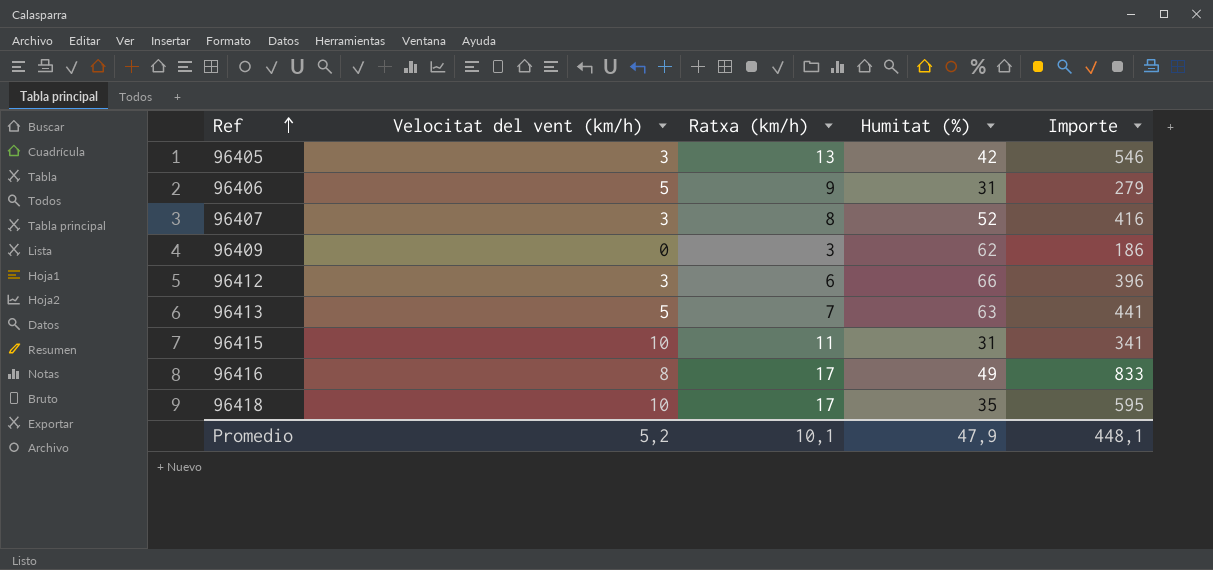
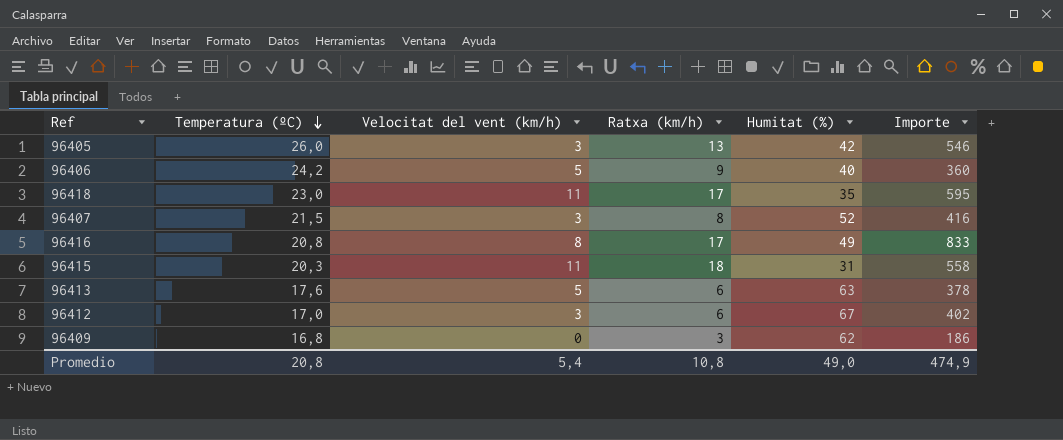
row order: Ref ascending -> Temperatura (ºC) descending
column Temperatura (ºC) | position: none -> 2
96406 | Humitat (%): 31 -> 40
96406 | Importe: 279 -> 360
96418 | Velocitat del vent (km/h): 10 -> 11
96415 | Velocitat del vent (km/h): 10 -> 11
96415 | Ratxa (km/h): 11 -> 18
96415 | Importe: 341 -> 558
96413 | Ratxa (km/h): 7 -> 6
96413 | Importe: 441 -> 378
96412 | Humitat (%): 66 -> 67
96412 | Importe: 396 -> 402
Promedio | Velocitat del vent (km/h): 5,2 -> 5,4
Promedio | Ratxa (km/h): 10,1 -> 10,8
Promedio | Humitat (%): 47,9 -> 49,0
Promedio | Importe: 448,1 -> 474,9

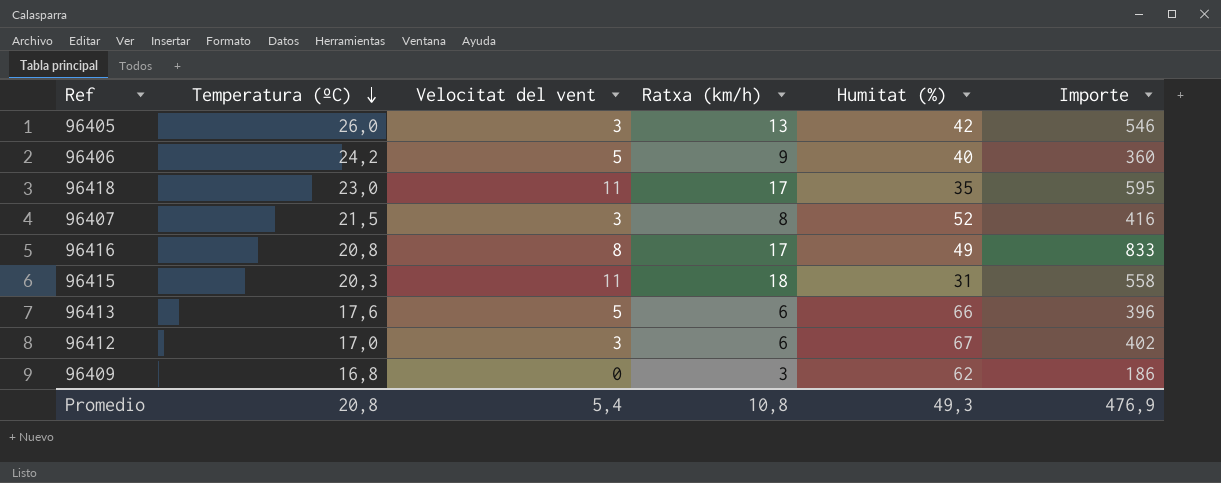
column name: Velocitat del vent (km/h) -> Velocitat del vent
96413 | Humitat (%): 63 -> 66
96413 | Importe: 378 -> 396
Promedio | Humitat (%): 49,0 -> 49,3
Promedio | Importe: 474,9 -> 476,9

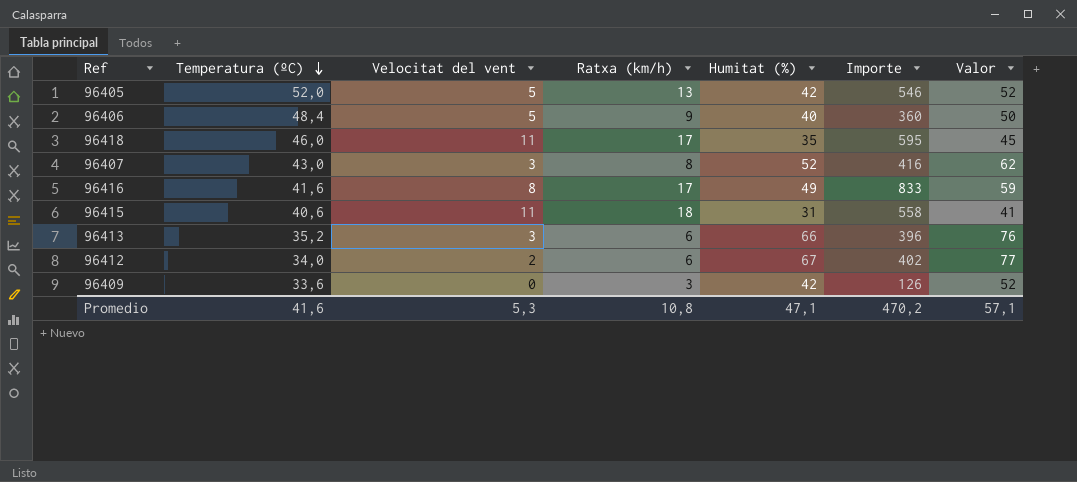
column Valor | formula: none -> [Humitat (%)] + 10
96405 | Temperatura (ºC): 26,0 -> 52,0
96405 | Velocitat del vent: 3 -> 5
96406 | Temperatura (ºC): 24,2 -> 48,4
96418 | Temperatura (ºC): 23,0 -> 46,0
96407 | Temperatura (ºC): 21,5 -> 43,0
96416 | Temperatura (ºC): 20,8 -> 41,6
96415 | Temperatura (ºC): 20,3 -> 40,6
96413 | Temperatura (ºC): 17,6 -> 35,2
96413 | Velocitat del vent: 5 -> 3
96412 | Temperatura (ºC): 17,0 -> 34,0
96412 | Velocitat del vent: 3 -> 2
96409 | Temperatura (ºC): 16,8 -> 33,6
96409 | Humitat (%): 62 -> 42
96409 | Importe: 186 -> 126
Promedio | Temperatura (ºC): 20,8 -> 41,6
Promedio | Velocitat del vent: 5,4 -> 5,3
Promedio | Humitat (%): 49,3 -> 47,1
Promedio | Importe: 476,9 -> 470,2

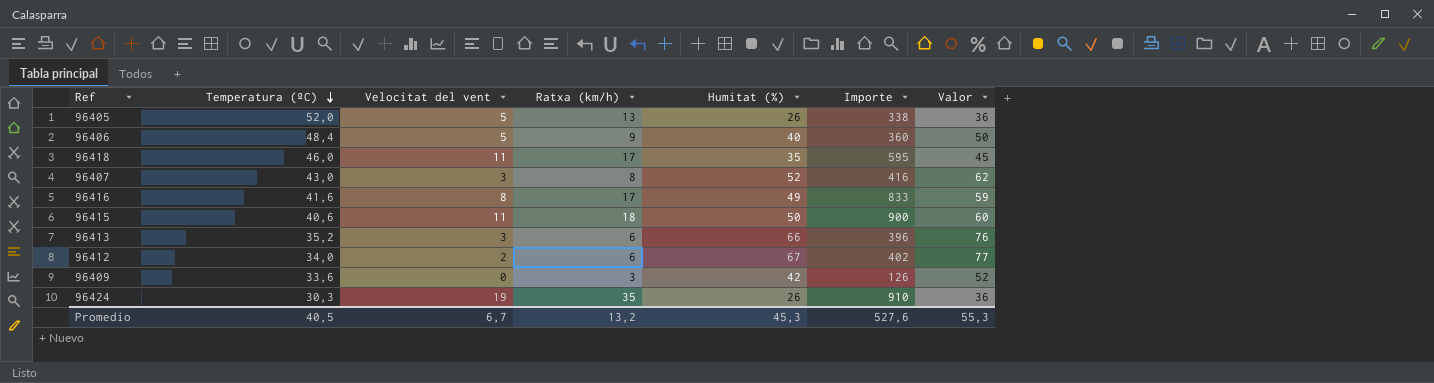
96405 | Humitat (%): 42 -> 26
96405 | Importe: 546 -> 338
96405 | Valor: 52 -> 36
96415 | Humitat (%): 31 -> 50
96415 | Importe: 558 -> 900
96415 | Valor: 41 -> 60
row 96424: none -> 30,3 | 19 | 35 | 26 | 910 | 36
Promedio | Temperatura (ºC): 41,6 -> 40,5
Promedio | Velocitat del vent: 5,3 -> 6,7
Promedio | Ratxa (km/h): 10,8 -> 13,2
Promedio | Humitat (%): 47,1 -> 45,3
Promedio | Importe: 470,2 -> 527,6
Promedio | Valor: 57,1 -> 55,3

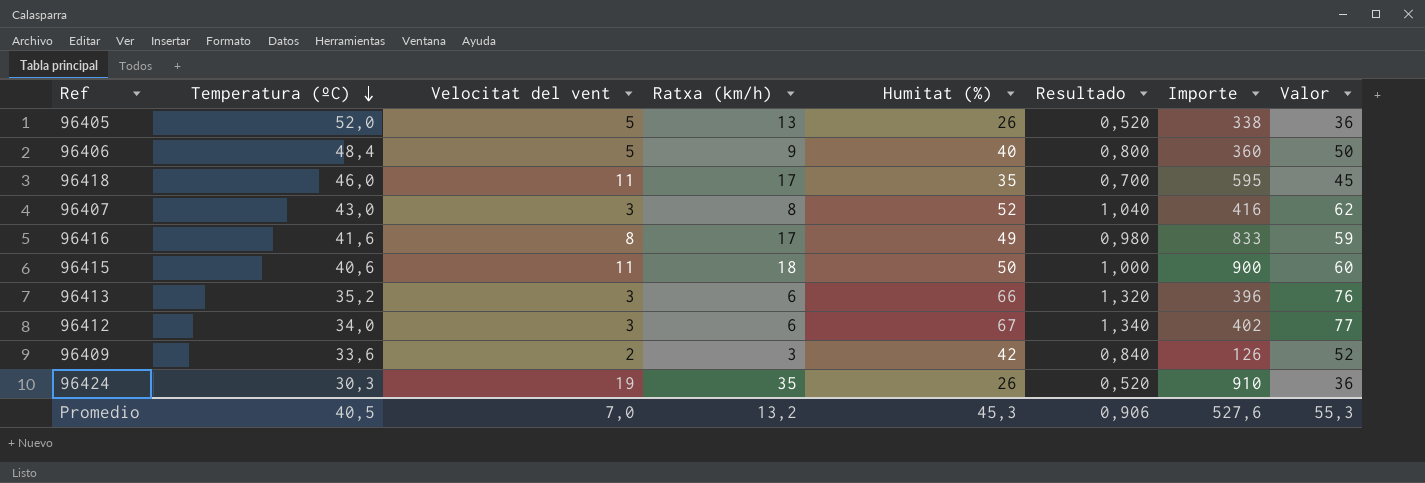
column Resultado | formula: none -> [Humitat (%)] * 0,02
96412 | Velocitat del vent: 2 -> 3
96409 | Velocitat del vent: 0 -> 2
Promedio | Velocitat del vent: 6,7 -> 7,0

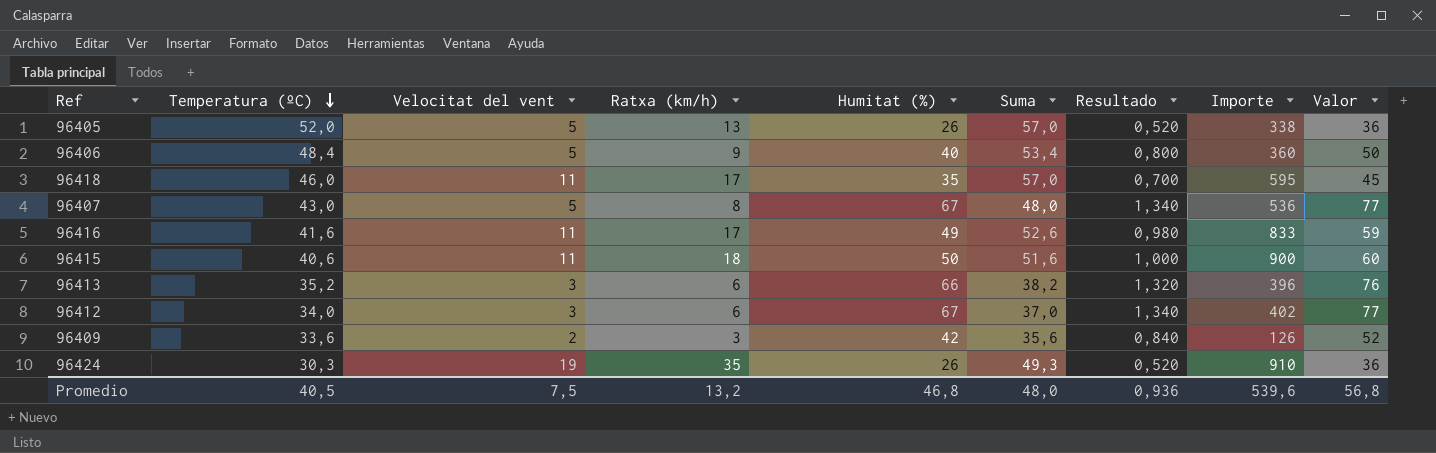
column Suma | formula: none -> [Temperatura (ºC)] + [Velocitat del vent]
96407 | Velocitat del vent: 3 -> 5
96407 | Humitat (%): 52 -> 67
96407 | Resultado: 1,040 -> 1,340
96407 | Importe: 416 -> 536
96407 | Valor: 62 -> 77
96416 | Velocitat del vent: 8 -> 11
Promedio | Velocitat del vent: 7,0 -> 7,5
Promedio | Humitat (%): 45,3 -> 46,8
Promedio | Resultado: 0,906 -> 0,936
Promedio | Importe: 527,6 -> 539,6
Promedio | Valor: 55,3 -> 56,8

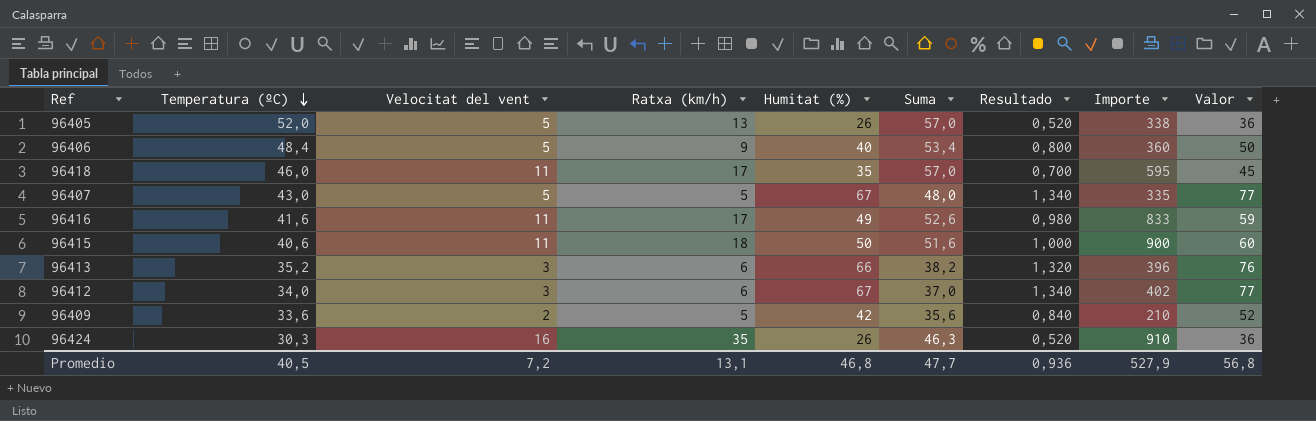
96407 | Ratxa (km/h): 8 -> 5
96407 | Importe: 536 -> 335
96409 | Ratxa (km/h): 3 -> 5
96409 | Importe: 126 -> 210
96424 | Velocitat del vent: 19 -> 16
96424 | Suma: 49,3 -> 46,3
Promedio | Velocitat del vent: 7,5 -> 7,2
Promedio | Ratxa (km/h): 13,2 -> 13,1
Promedio | Suma: 48,0 -> 47,7
Promedio | Importe: 539,6 -> 527,9

